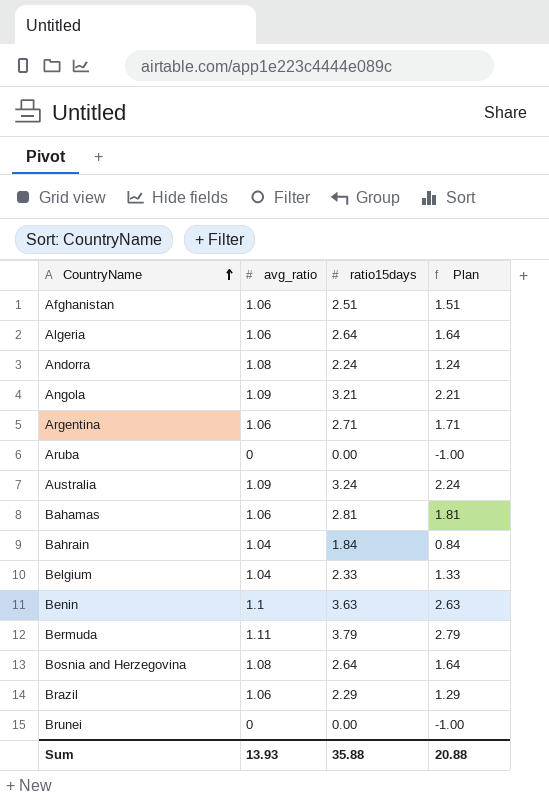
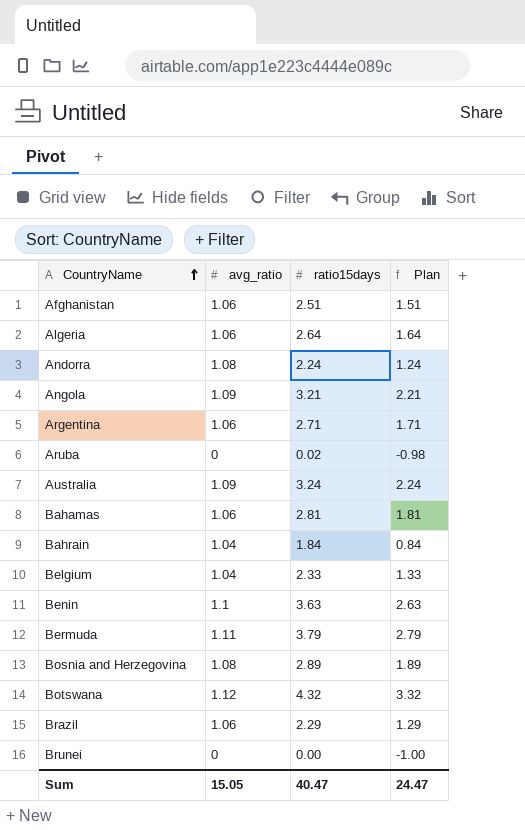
Aruba | ratio15days: 0.00 -> 0.02
Aruba | Plan: -1.00 -> -0.98
Bosnia and Herzegovina | ratio15days: 2.64 -> 2.89
Bosnia and Herzegovina | Plan: 1.64 -> 1.89
row Botswana: none -> 1.12 | 4.32 | 3.32
Sum | avg_ratio: 13.93 -> 15.05
Sum | ratio15days: 35.88 -> 40.47
Sum | Plan: 20.88 -> 24.47

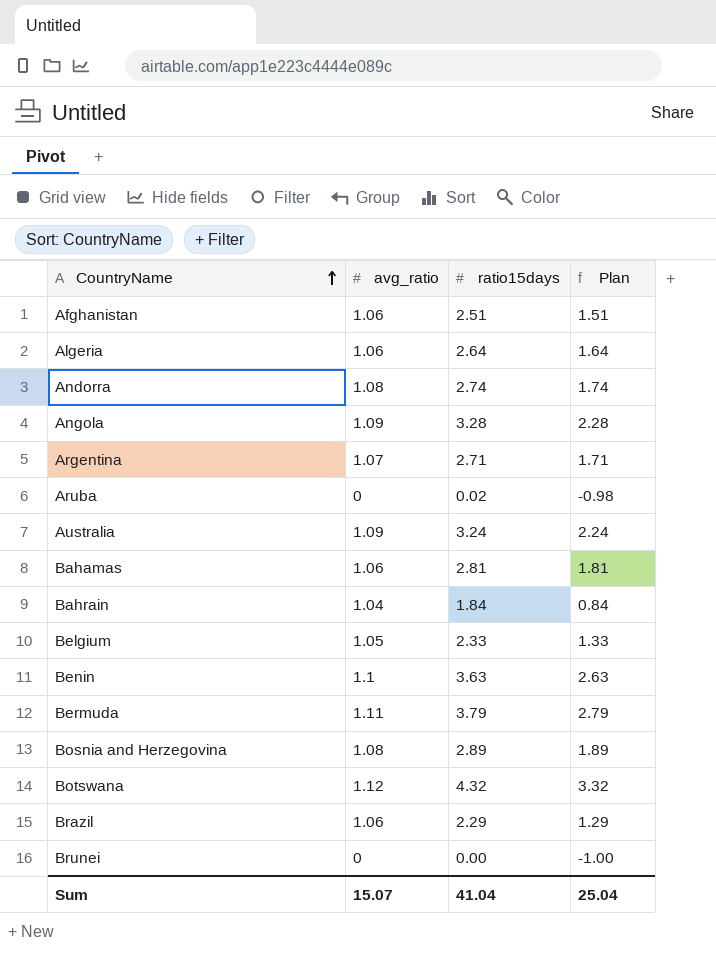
Andorra | ratio15days: 2.24 -> 2.74
Andorra | Plan: 1.24 -> 1.74
Angola | ratio15days: 3.21 -> 3.28
Angola | Plan: 2.21 -> 2.28
Argentina | avg_ratio: 1.06 -> 1.07
Belgium | avg_ratio: 1.04 -> 1.05
Sum | avg_ratio: 15.05 -> 15.07
Sum | ratio15days: 40.47 -> 41.04
Sum | Plan: 24.47 -> 25.04

